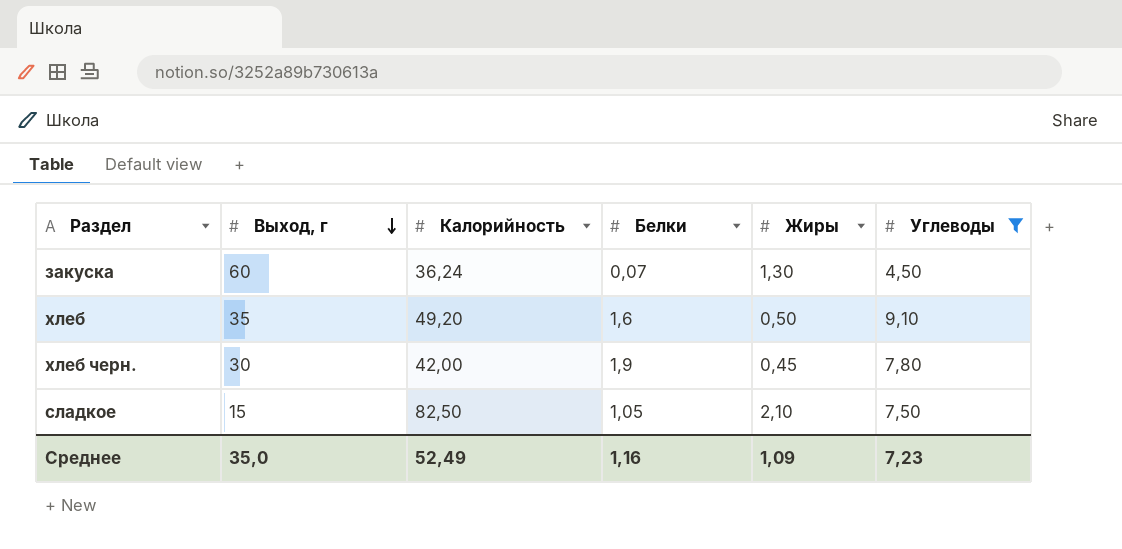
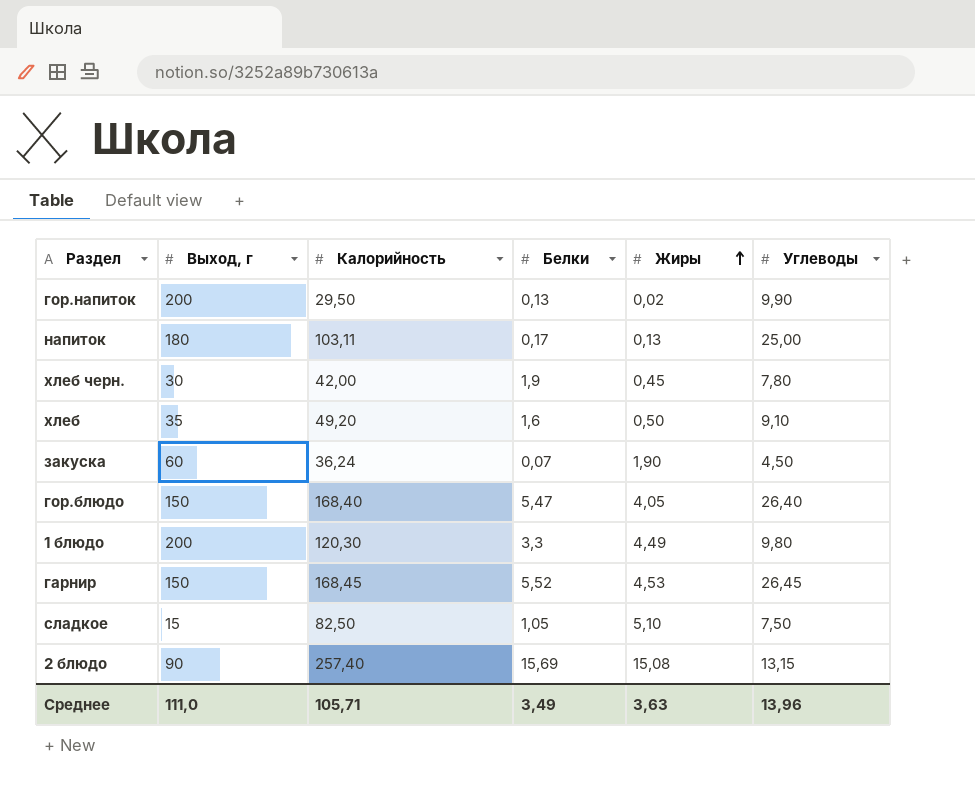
filter: Углеводы <= 9,10 -> none
row order: Выход, г descending -> Жиры ascending
закуска | Жиры: 1,30 -> 1,90
сладкое | Жиры: 2,10 -> 5,10
Среднее | Выход, г: 35,0 -> 111,0
Среднее | Калорийность: 52,49 -> 105,71
Среднее | Белки: 1,16 -> 3,49
Среднее | Жиры: 1,09 -> 3,63
Среднее | Углеводы: 7,23 -> 13,96

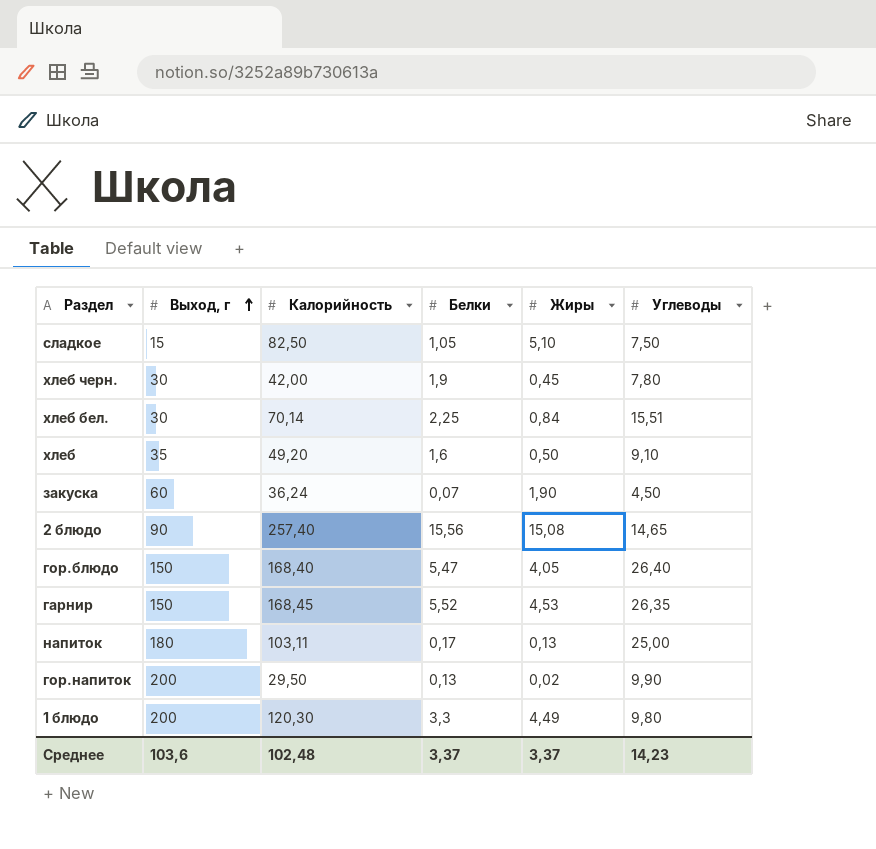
row order: Жиры ascending -> Выход, г ascending
row хлеб бел.: none -> 30 | 70,14 | 2,25 | 0,84 | 15,51
2 блюдо | Белки: 15,69 -> 15,56
2 блюдо | Углеводы: 13,15 -> 14,65
гарнир | Углеводы: 26,45 -> 26,35
Среднее | Выход, г: 111,0 -> 103,6
Среднее | Калорийность: 105,71 -> 102,48
Среднее | Белки: 3,49 -> 3,37
Среднее | Жиры: 3,63 -> 3,37
Среднее | Углеводы: 13,96 -> 14,23

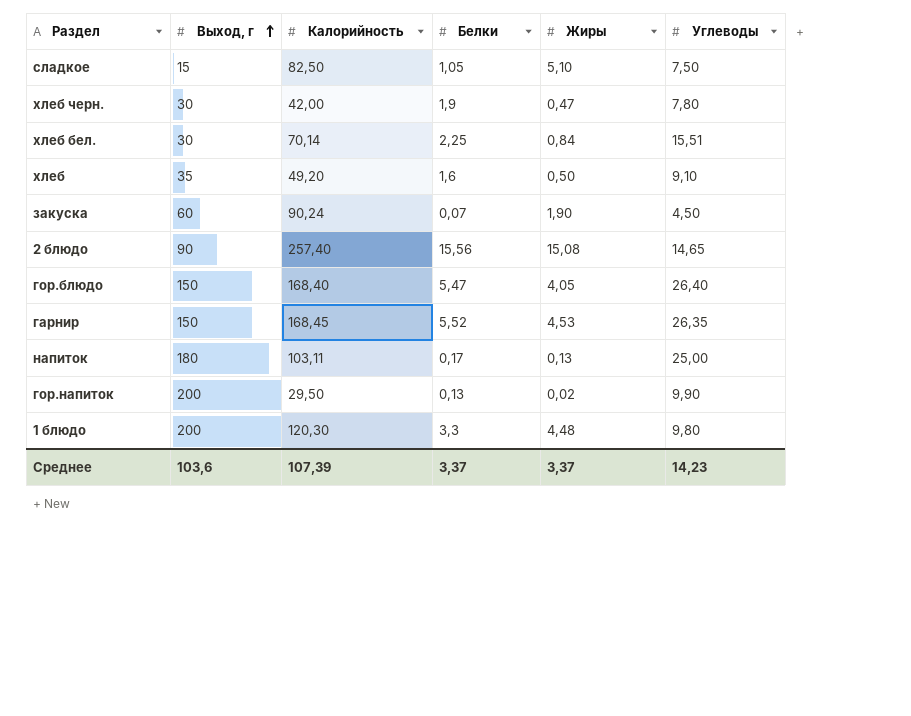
хлеб черн. | Жиры: 0,45 -> 0,47
закуска | Калорийность: 36,24 -> 90,24
1 блюдо | Жиры: 4,49 -> 4,48
Среднее | Калорийность: 102,48 -> 107,39

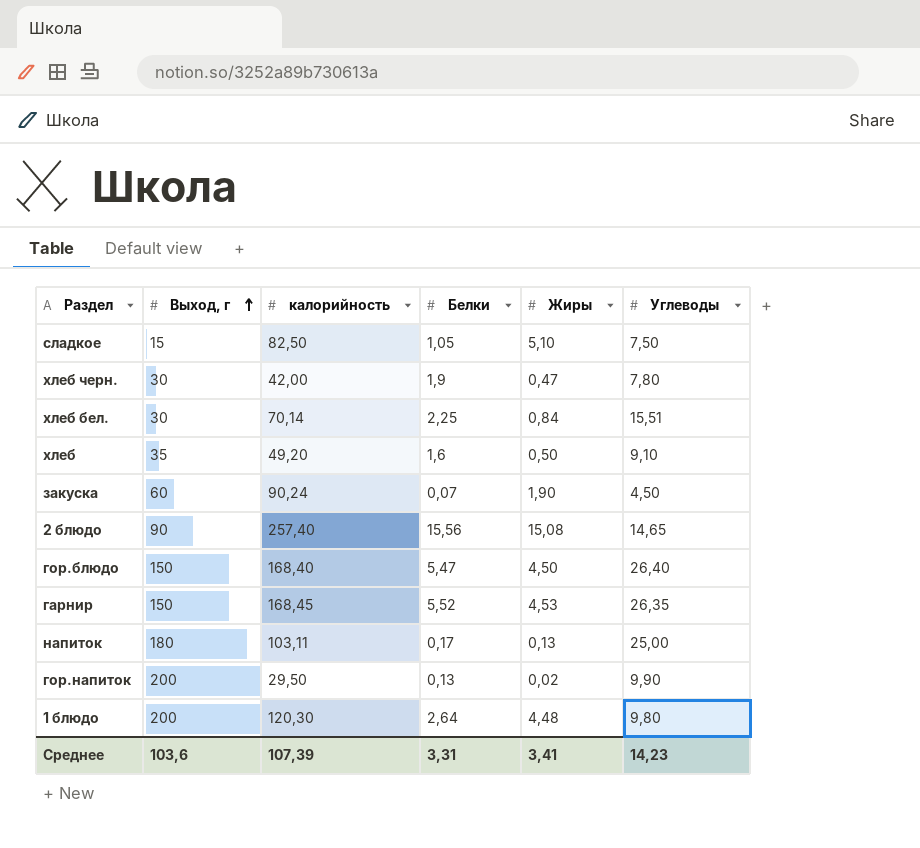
column name: Калорийность -> калорийность
гор.блюдо | Жиры: 4,05 -> 4,50
1 блюдо | Белки: 3,3 -> 2,64
Среднее | Белки: 3,37 -> 3,31
Среднее | Жиры: 3,37 -> 3,41

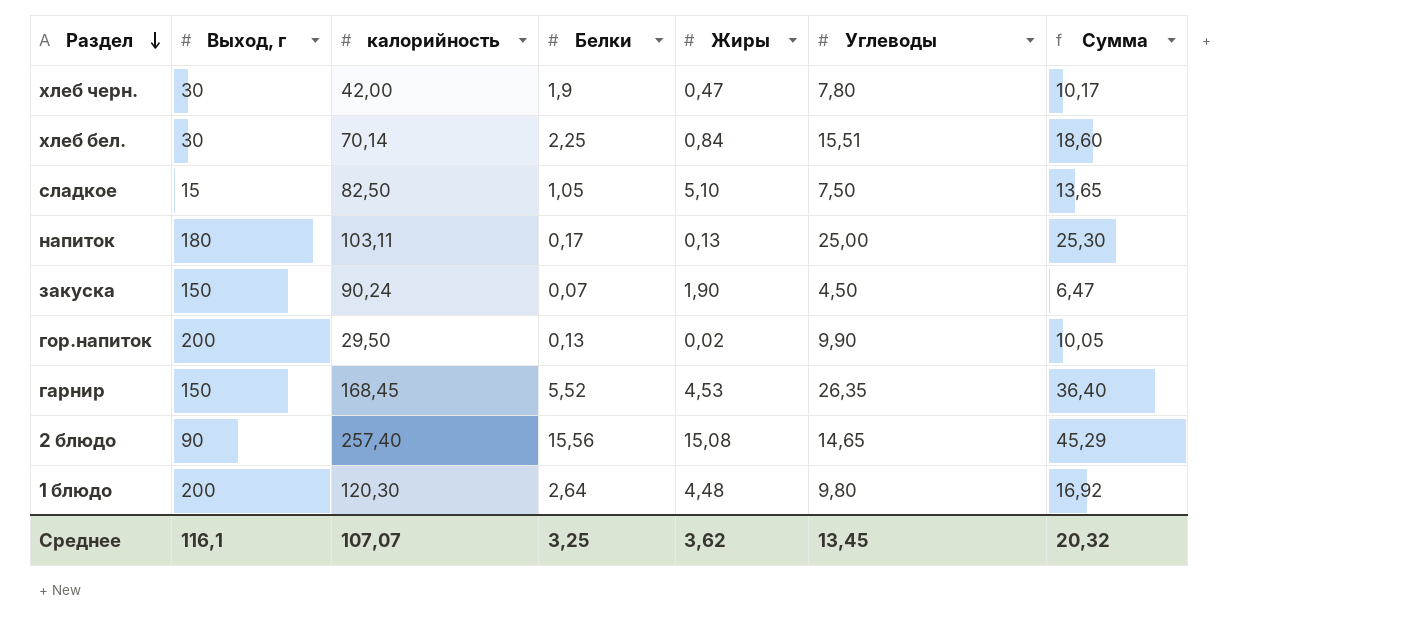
row order: Выход, г ascending -> Раздел descending
column Сумма | formula: none -> [Белки] + [Жиры] + [Углеводы]
row хлеб: 35 | 49,20 | 1,6 | 0,50 | 9,10 -> none
row гор.блюдо: 150 | 168,40 | 5,47 | 4,50 | 26,40 -> none
закуска | Выход, г: 60 -> 150
Среднее | Выход, г: 103,6 -> 116,1
Среднее | калорийность: 107,39 -> 107,07
Среднее | Белки: 3,31 -> 3,25
Среднее | Жиры: 3,41 -> 3,62
Среднее | Углеводы: 14,23 -> 13,45

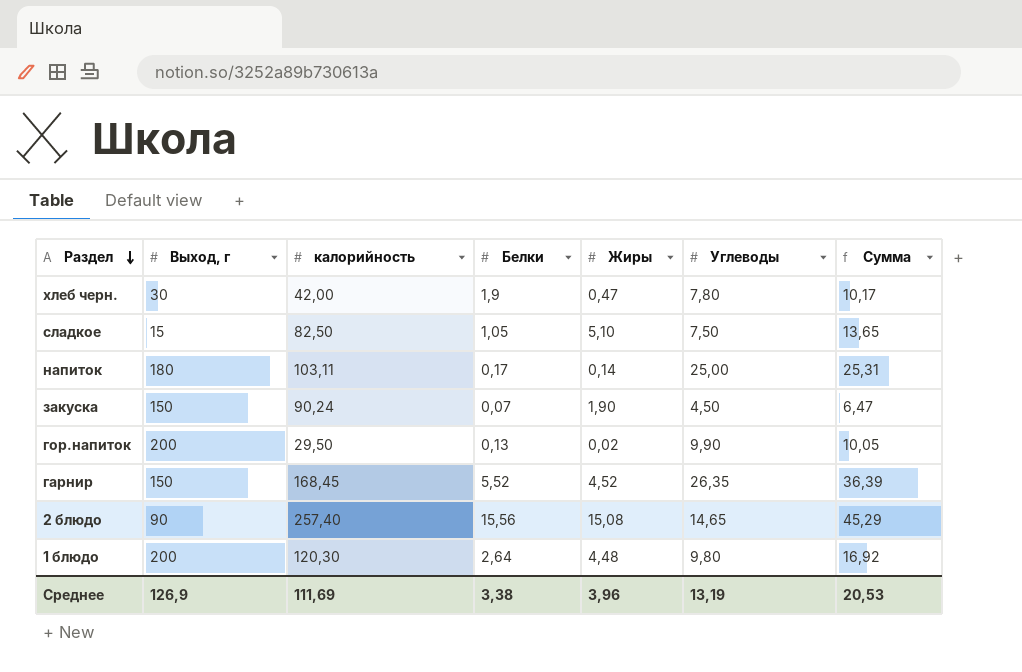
row хлеб бел.: 30 | 70,14 | 2,25 | 0,84 | 15,51 | 18,60 -> none
напиток | Жиры: 0,13 -> 0,14
напиток | Сумма: 25,30 -> 25,31
гарнир | Жиры: 4,53 -> 4,52
гарнир | Сумма: 36,40 -> 36,39
Среднее | Выход, г: 116,1 -> 126,9
Среднее | калорийность: 107,07 -> 111,69
Среднее | Белки: 3,25 -> 3,38
Среднее | Жиры: 3,62 -> 3,96
Среднее | Углеводы: 13,45 -> 13,19
Среднее | Сумма: 20,32 -> 20,53

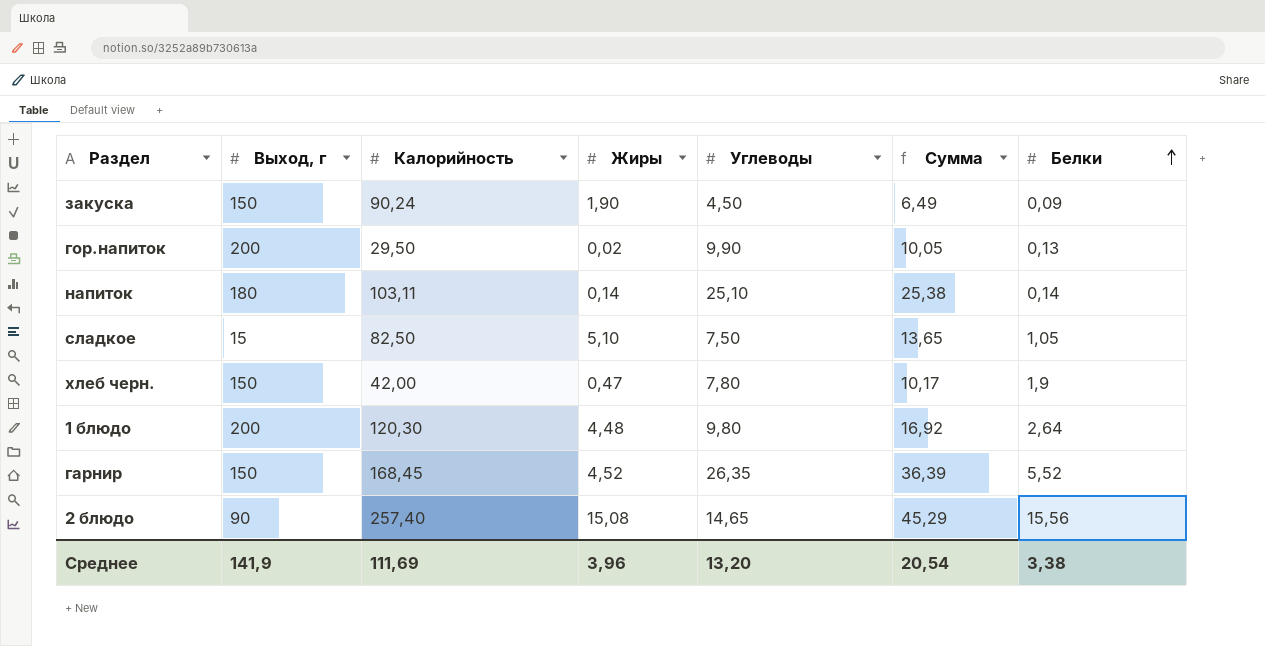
row order: Раздел descending -> Белки ascending
column name: калорийность -> Калорийность
column Белки | position: 4 -> 7
закуска | Сумма: 6,47 -> 6,49
закуска | Белки: 0,07 -> 0,09
напиток | Углеводы: 25,00 -> 25,10
напиток | Сумма: 25,31 -> 25,38
напиток | Белки: 0,17 -> 0,14
хлеб черн. | Выход, г: 30 -> 150
Среднее | Выход, г: 126,9 -> 141,9
Среднее | Углеводы: 13,19 -> 13,20
Среднее | Сумма: 20,53 -> 20,54

